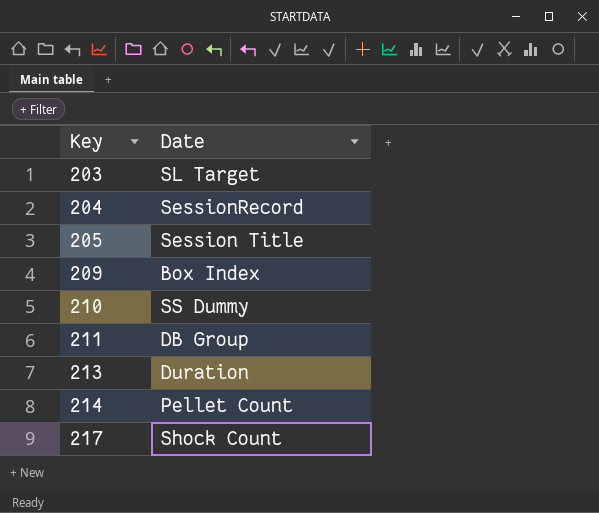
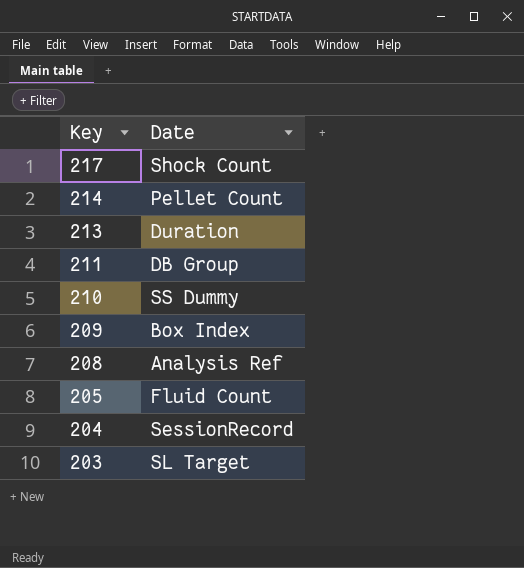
row order: Key ascending -> Key descending
row 208: none -> Analysis Ref
205 | Date: Session Title -> Fluid Count

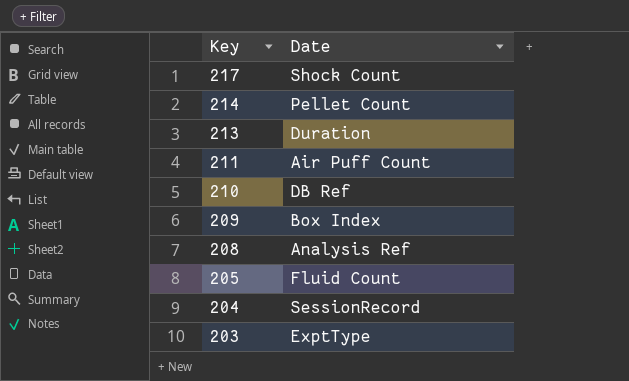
211 | Date: DB Group -> Air Puff Count
210 | Date: SS Dummy -> DB Ref
203 | Date: SL Target -> ExptType

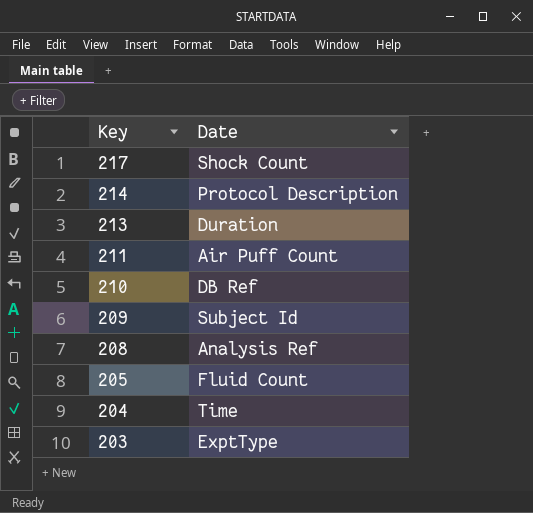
214 | Date: Pellet Count -> Protocol Description
209 | Date: Box Index -> Subject Id
204 | Date: SessionRecord -> Time

